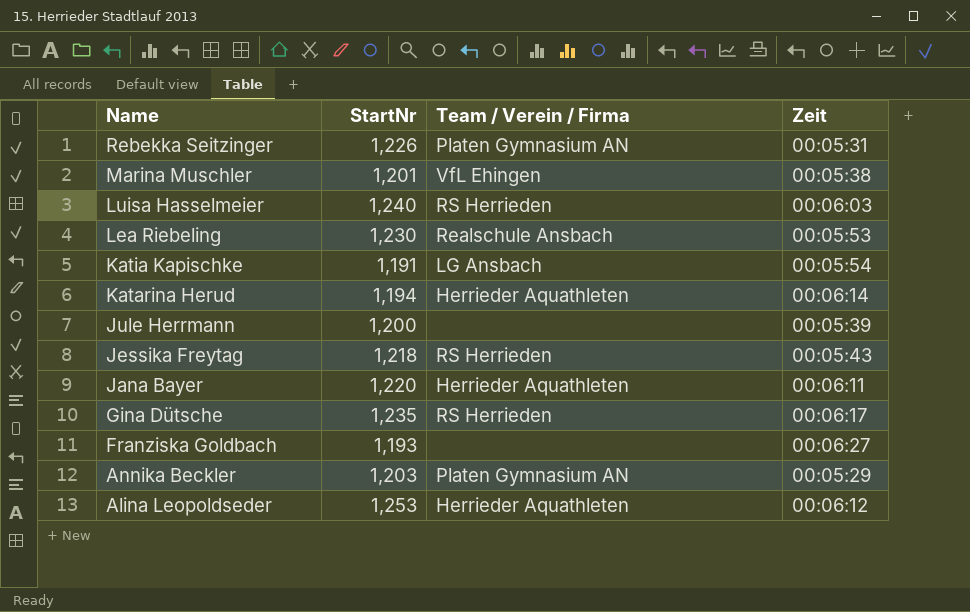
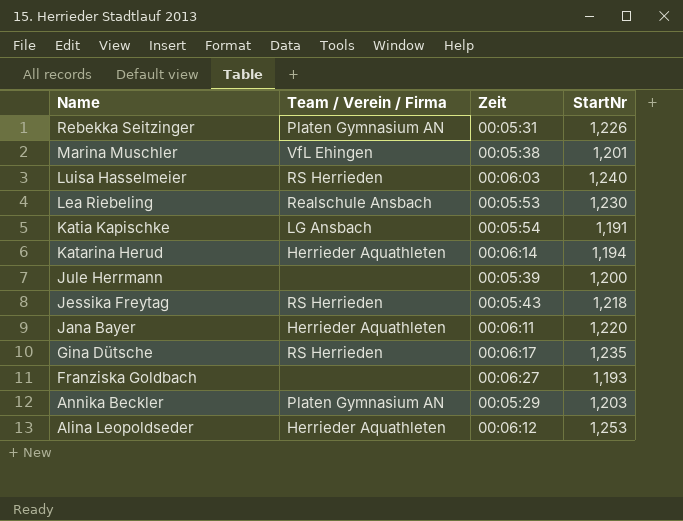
column StartNr | position: 2 -> 4

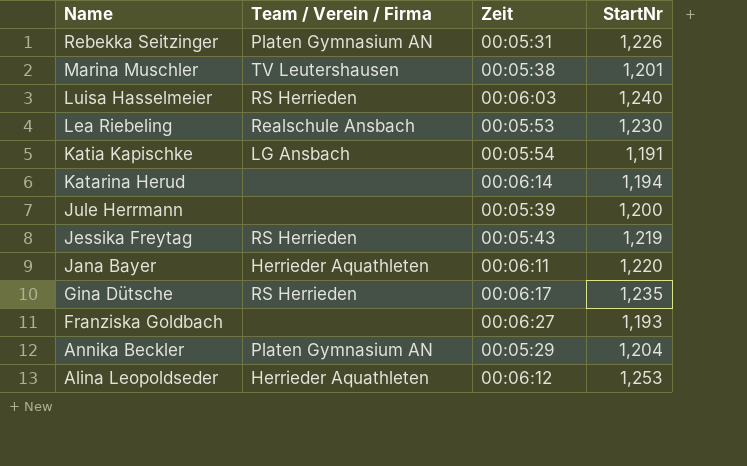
Marina Muschler | Team / Verein / Firma: VfL Ehingen -> TV Leutershausen
Katarina Herud | Team / Verein / Firma: Herrieder Aquathleten -> none
Jessika Freytag | StartNr: 1,218 -> 1,219
Annika Beckler | StartNr: 1,203 -> 1,204

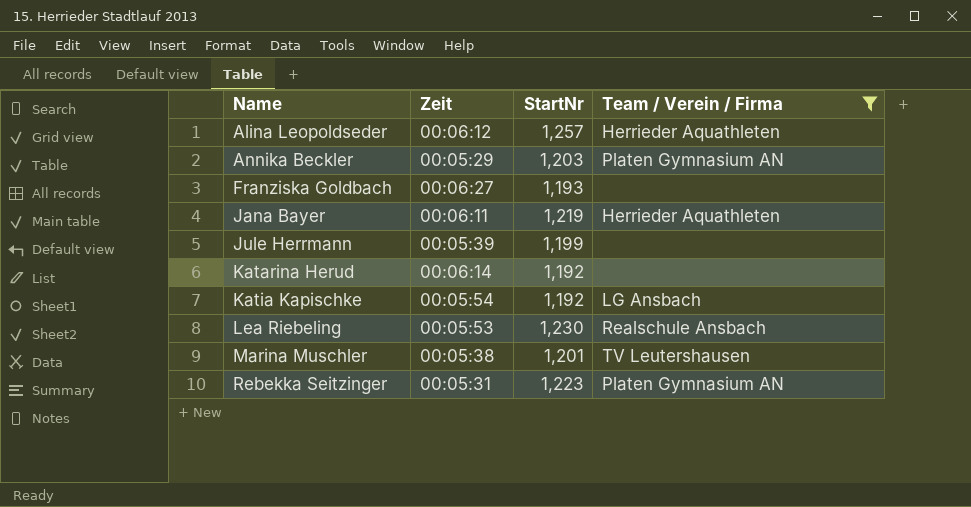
filter: none -> Team / Verein / Firma != RS Herrieden
row order: Name descending -> Name ascending
column Team / Verein / Firma | position: 2 -> 4
Alina Leopoldseder | StartNr: 1,253 -> 1,257
Annika Beckler | StartNr: 1,204 -> 1,203
Jana Bayer | StartNr: 1,220 -> 1,219
Jule Herrmann | StartNr: 1,200 -> 1,199
Katarina Herud | StartNr: 1,194 -> 1,192
Katia Kapischke | StartNr: 1,191 -> 1,192
Rebekka Seitzinger | StartNr: 1,226 -> 1,223

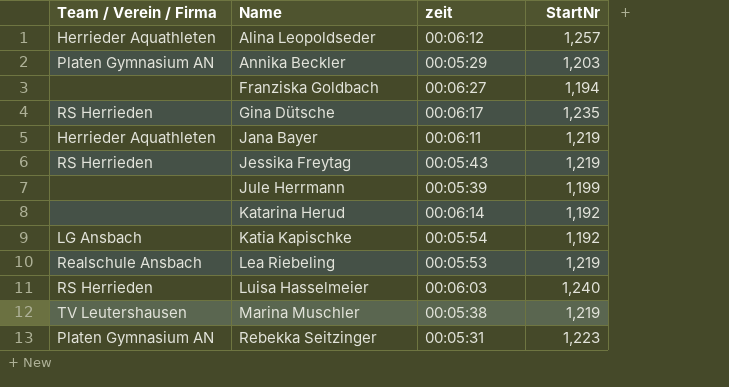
filter: Team / Verein / Firma != RS Herrieden -> none
column Team / Verein / Firma | position: 4 -> 1
column name: Zeit -> zeit
Franziska Goldbach | StartNr: 1,193 -> 1,194
Lea Riebeling | StartNr: 1,230 -> 1,219
Marina Muschler | StartNr: 1,201 -> 1,219

